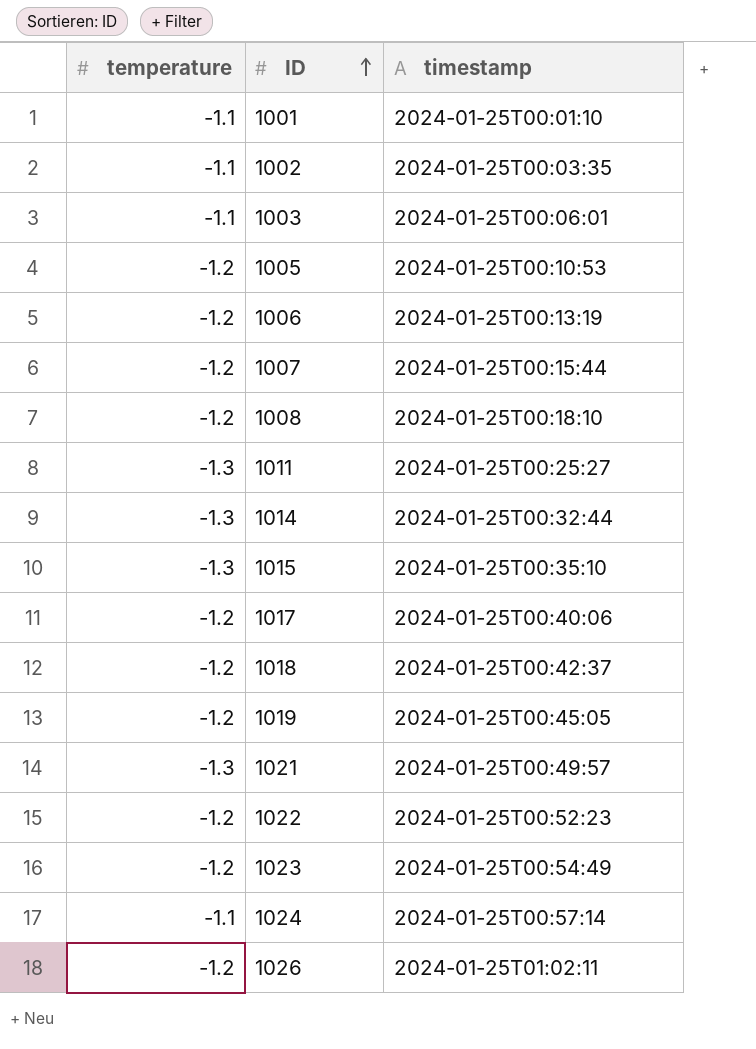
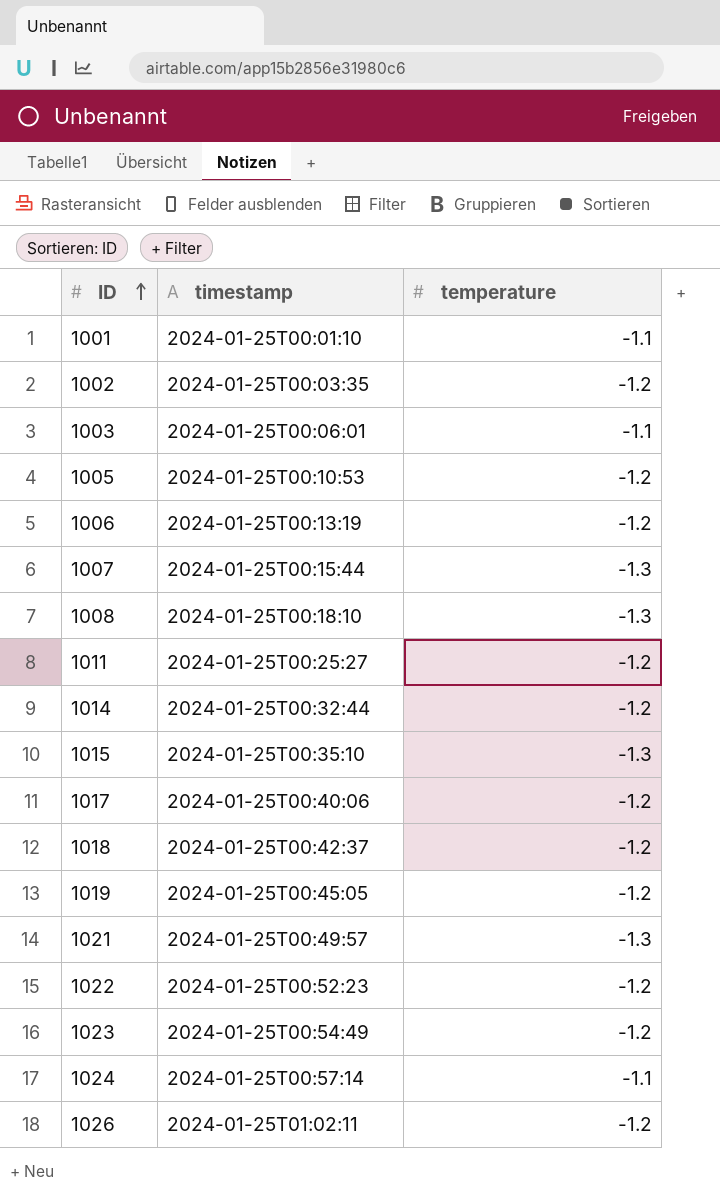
column temperature | position: 1 -> 3
1002 | temperature: -1.1 -> -1.2
1007 | temperature: -1.2 -> -1.3
1008 | temperature: -1.2 -> -1.3
1011 | temperature: -1.3 -> -1.2
1014 | temperature: -1.3 -> -1.2

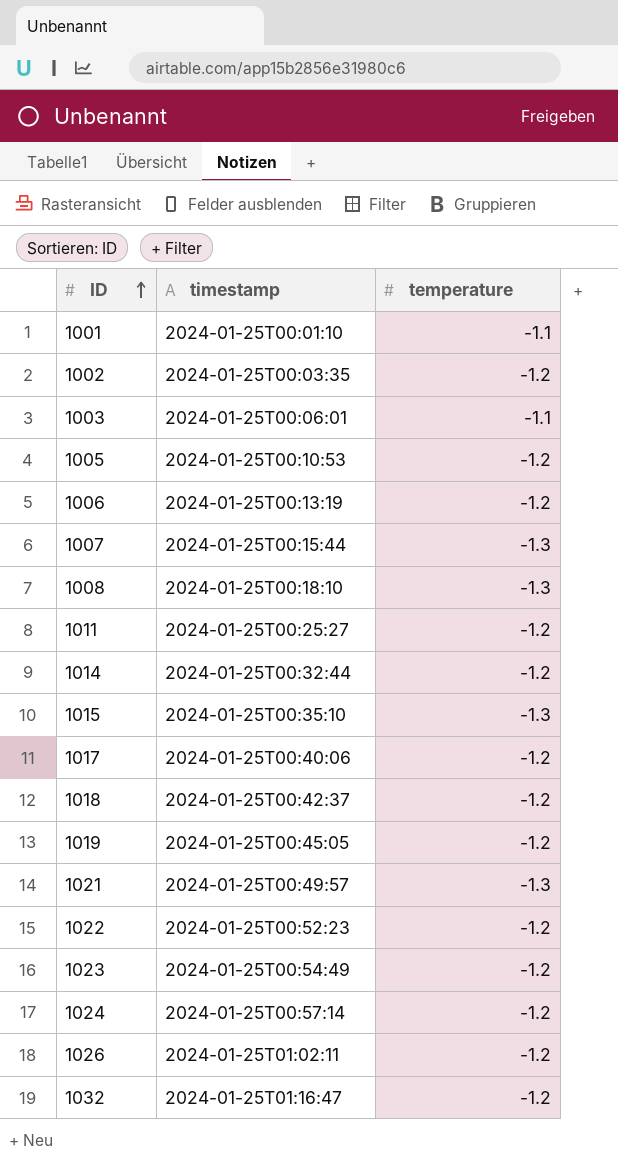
1024 | temperature: -1.1 -> -1.2
row 1032: none -> 2024-01-25T01:16:47 | -1.2

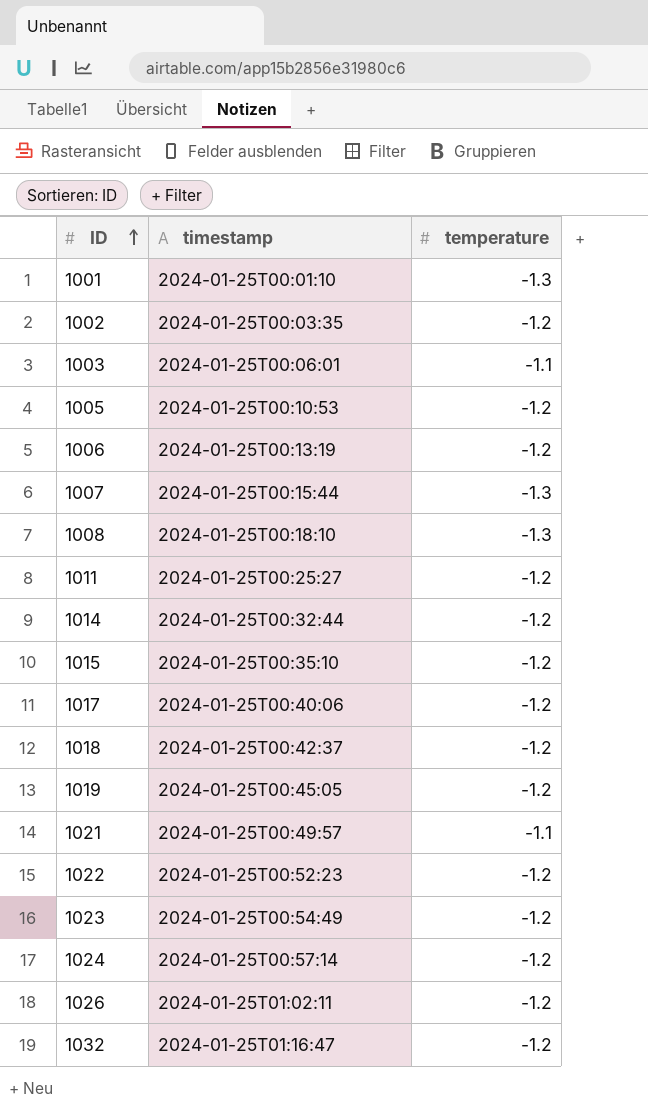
1001 | temperature: -1.1 -> -1.3
1015 | temperature: -1.3 -> -1.2
1021 | temperature: -1.3 -> -1.1

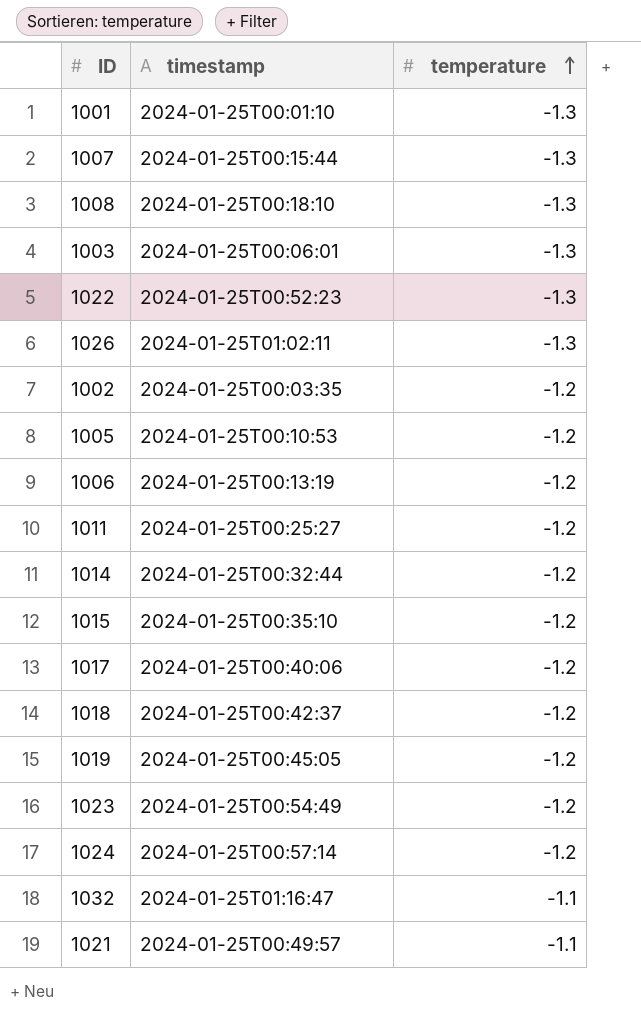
row order: ID ascending -> temperature ascending
1003 | temperature: -1.1 -> -1.3
1022 | temperature: -1.2 -> -1.3
1026 | temperature: -1.2 -> -1.3
1032 | temperature: -1.2 -> -1.1

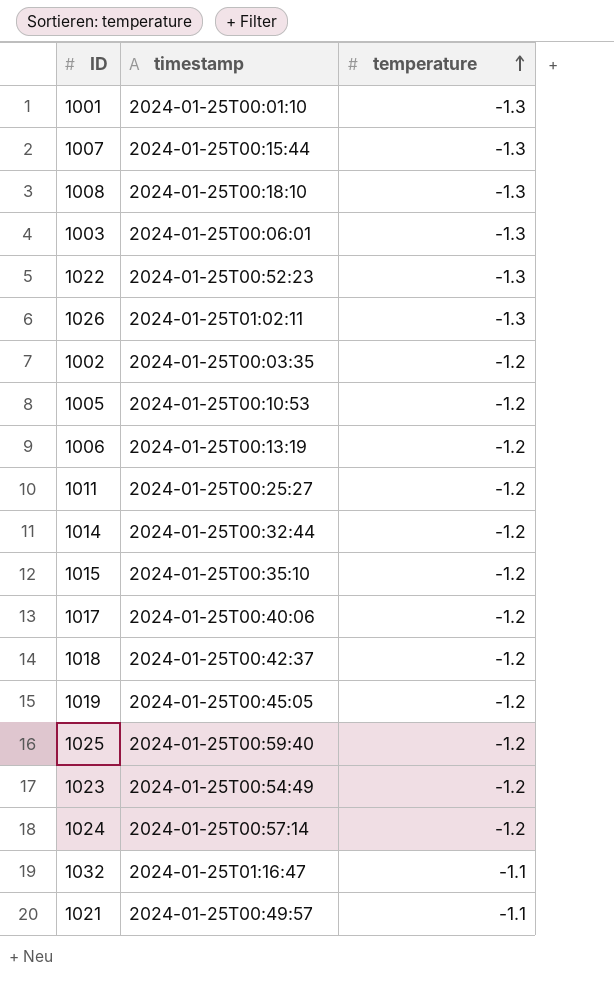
row 1025: none -> 2024-01-25T00:59:40 | -1.2

